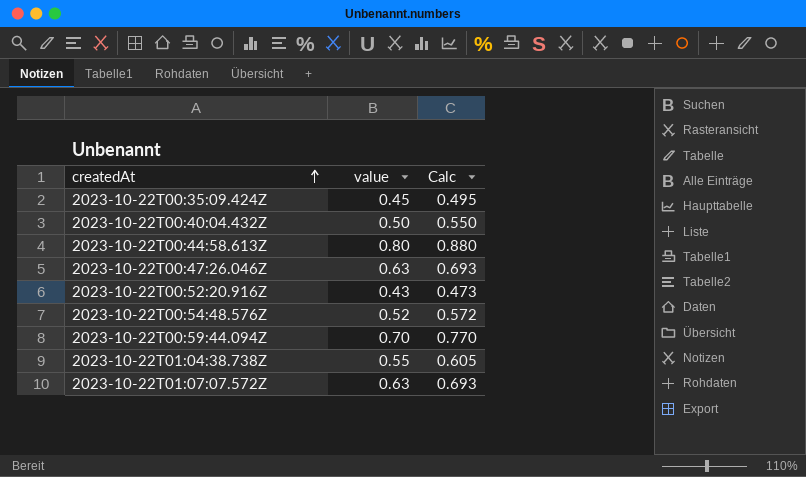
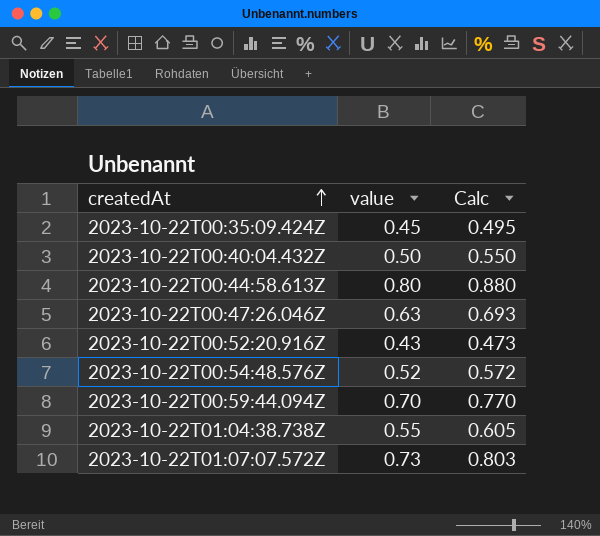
2023-10-22T01:07:07.572Z | value: 0.63 -> 0.73
2023-10-22T01:07:07.572Z | Calc: 0.693 -> 0.803

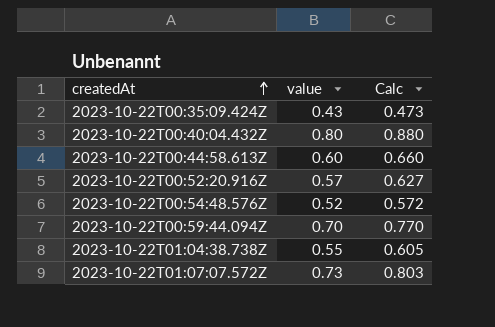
row 2023-10-22T00:47:26.046Z: 0.63 | 0.693 -> none
2023-10-22T00:35:09.424Z | value: 0.45 -> 0.43
2023-10-22T00:35:09.424Z | Calc: 0.495 -> 0.473
2023-10-22T00:40:04.432Z | value: 0.50 -> 0.80
2023-10-22T00:40:04.432Z | Calc: 0.550 -> 0.880
2023-10-22T00:44:58.613Z | value: 0.80 -> 0.60
2023-10-22T00:44:58.613Z | Calc: 0.880 -> 0.660
2023-10-22T00:52:20.916Z | value: 0.43 -> 0.57
2023-10-22T00:52:20.916Z | Calc: 0.473 -> 0.627

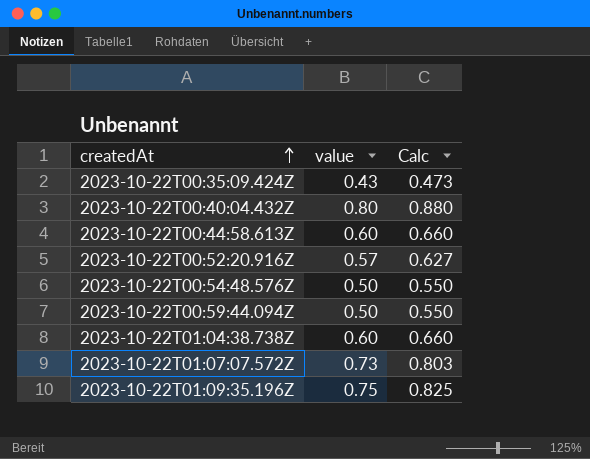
2023-10-22T00:54:48.576Z | value: 0.52 -> 0.50
2023-10-22T00:54:48.576Z | Calc: 0.572 -> 0.550
2023-10-22T00:59:44.094Z | value: 0.70 -> 0.50
2023-10-22T00:59:44.094Z | Calc: 0.770 -> 0.550
2023-10-22T01:04:38.738Z | value: 0.55 -> 0.60
2023-10-22T01:04:38.738Z | Calc: 0.605 -> 0.660
row 2023-10-22T01:09:35.196Z: none -> 0.75 | 0.825

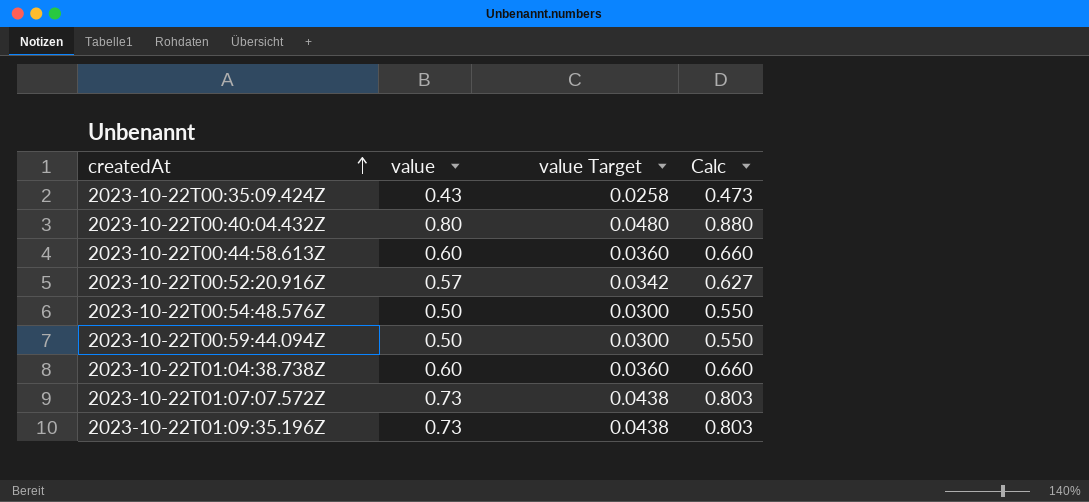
column value Target | formula: none -> [value] * 0.06
2023-10-22T01:09:35.196Z | value: 0.75 -> 0.73
2023-10-22T01:09:35.196Z | Calc: 0.825 -> 0.803

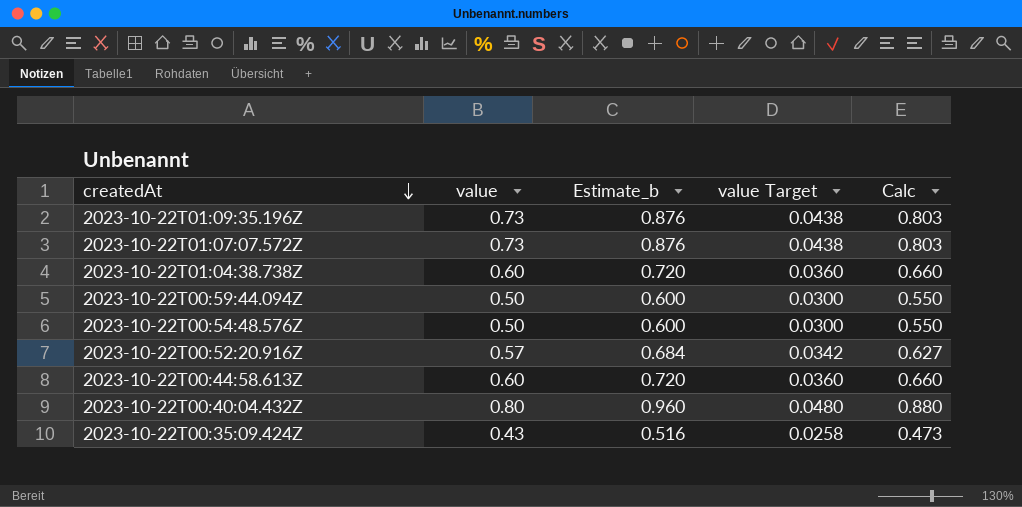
row order: createdAt ascending -> createdAt descending
column Estimate_b | formula: none -> [value] * 1.2

